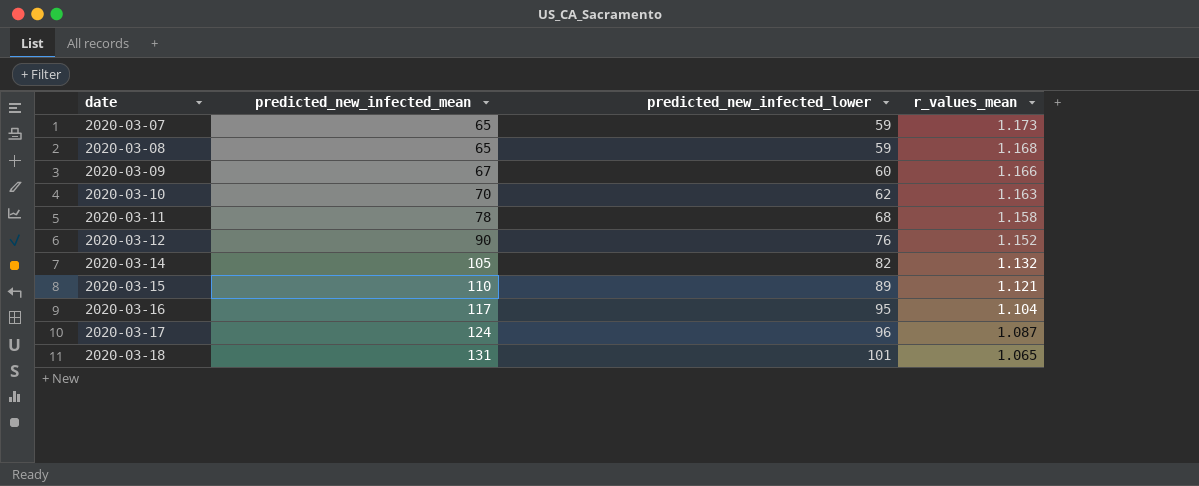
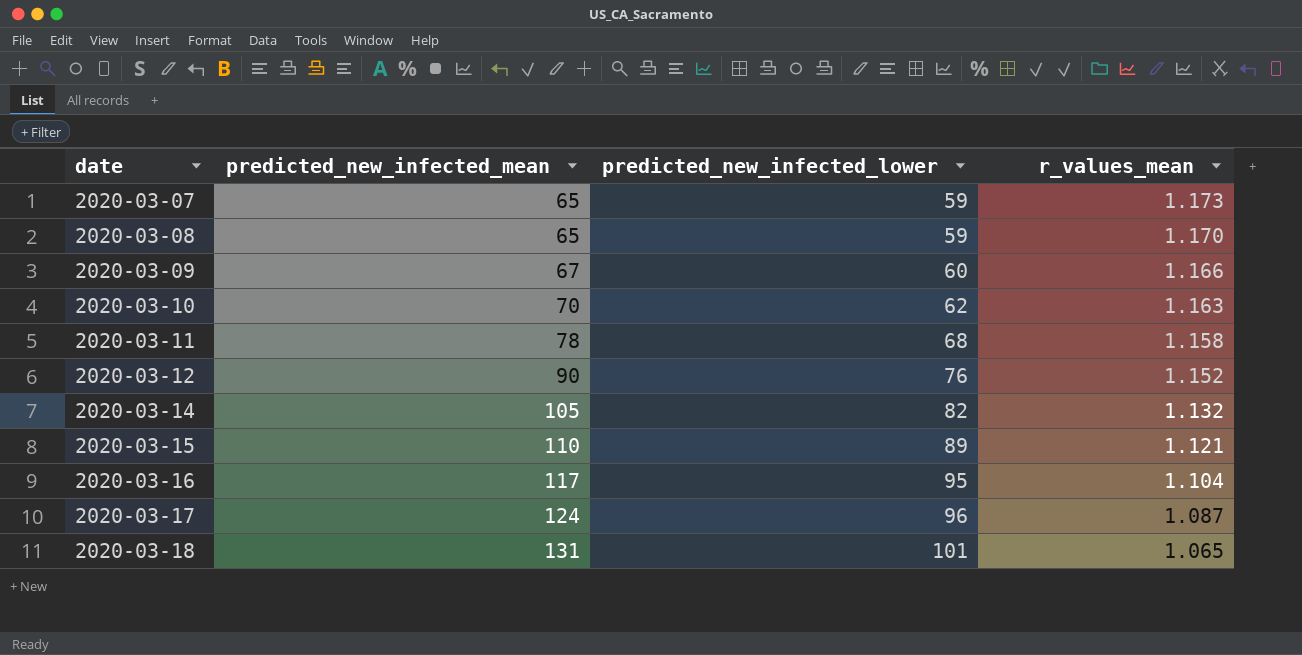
2020-03-08 | r_values_mean: 1.168 -> 1.170

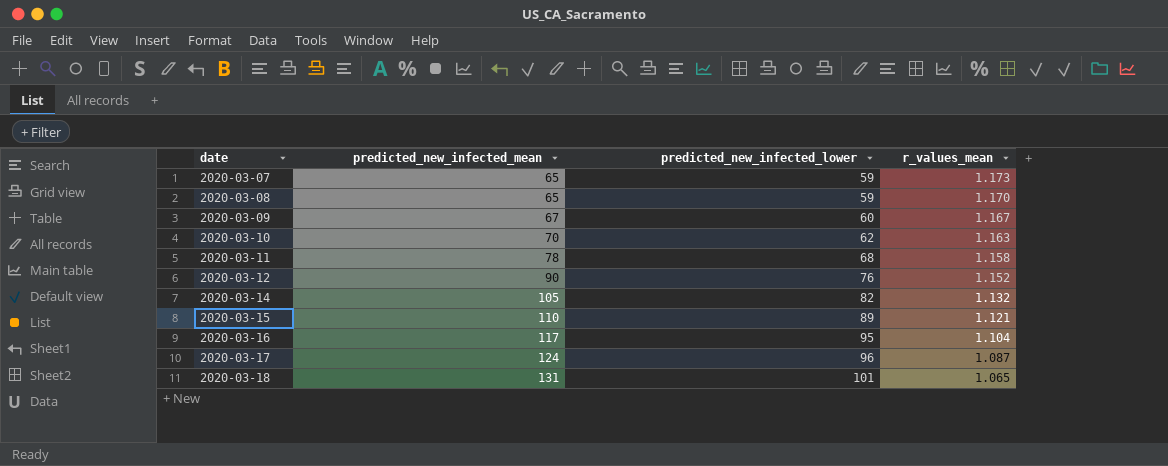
2020-03-09 | r_values_mean: 1.166 -> 1.167

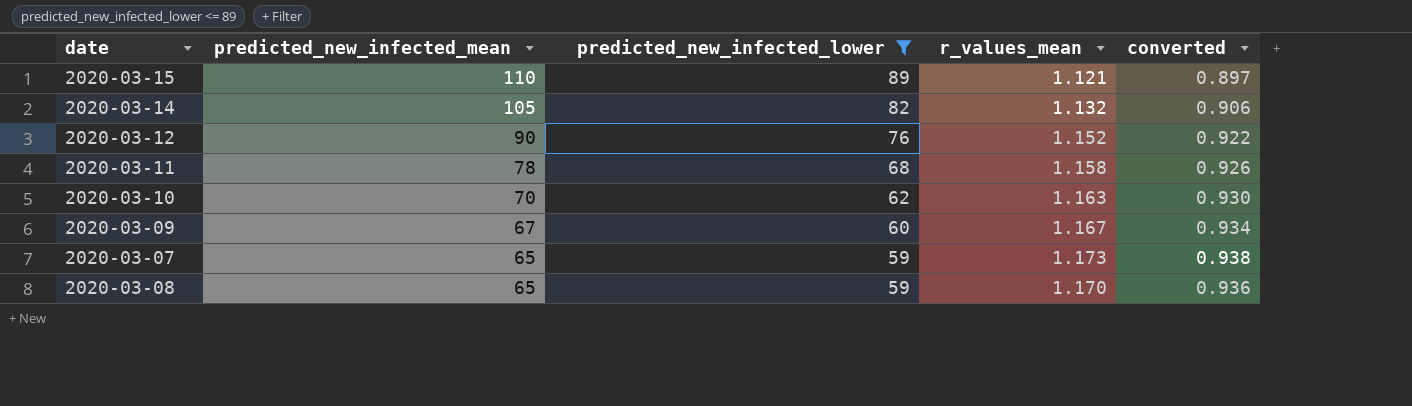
filter: none -> predicted_new_infected_lower <= 89
row order: date ascending -> predicted_new_infected_mean descending
column converted | formula: none -> [r_values_mean] * 0.8

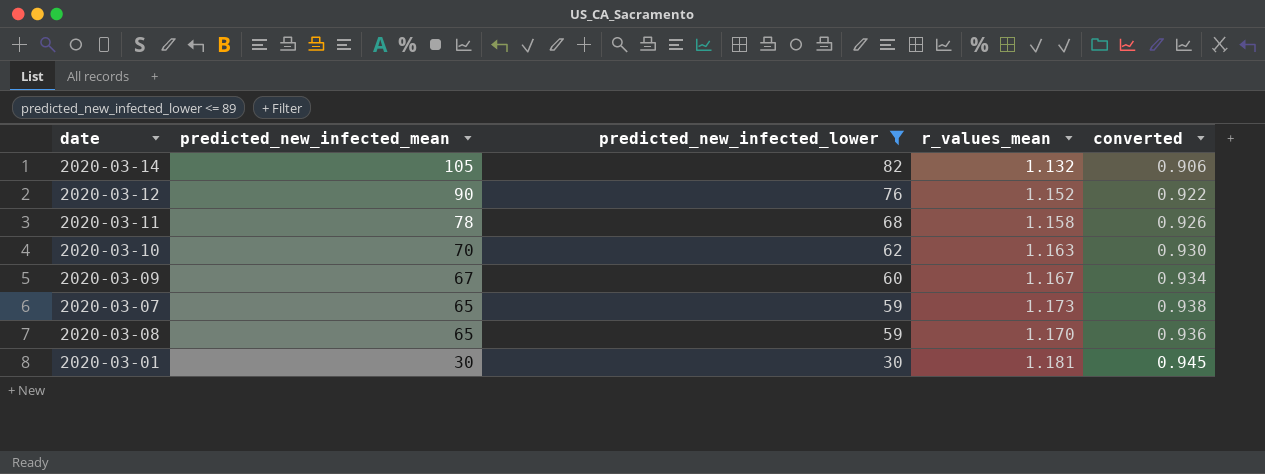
row 2020-03-15: 110 | 89 | 1.121 | 0.897 -> none
row 2020-03-01: none -> 30 | 30 | 1.181 | 0.945

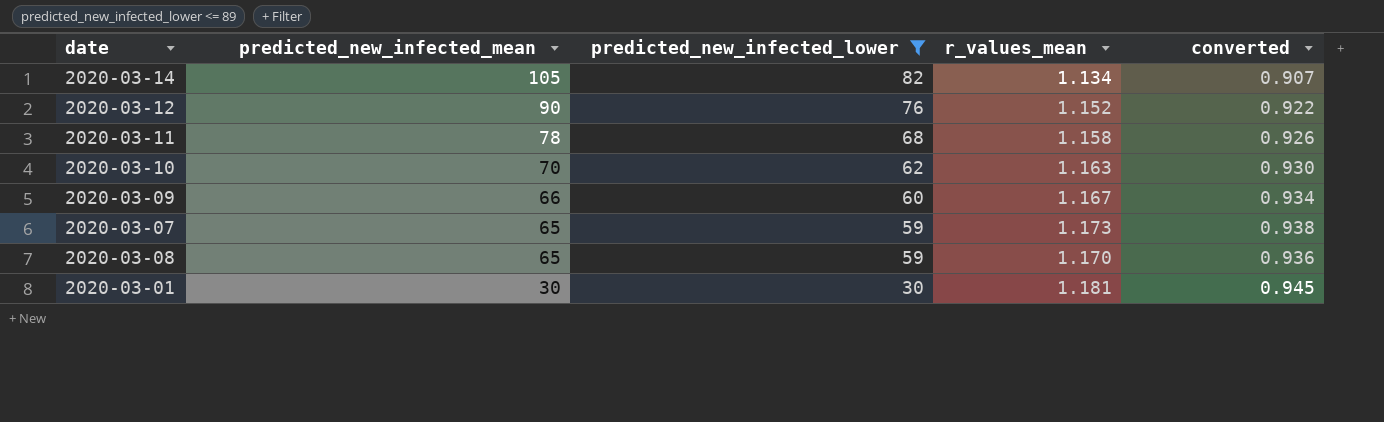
2020-03-14 | r_values_mean: 1.132 -> 1.134
2020-03-14 | converted: 0.906 -> 0.907
2020-03-09 | predicted_new_infected_mean: 67 -> 66

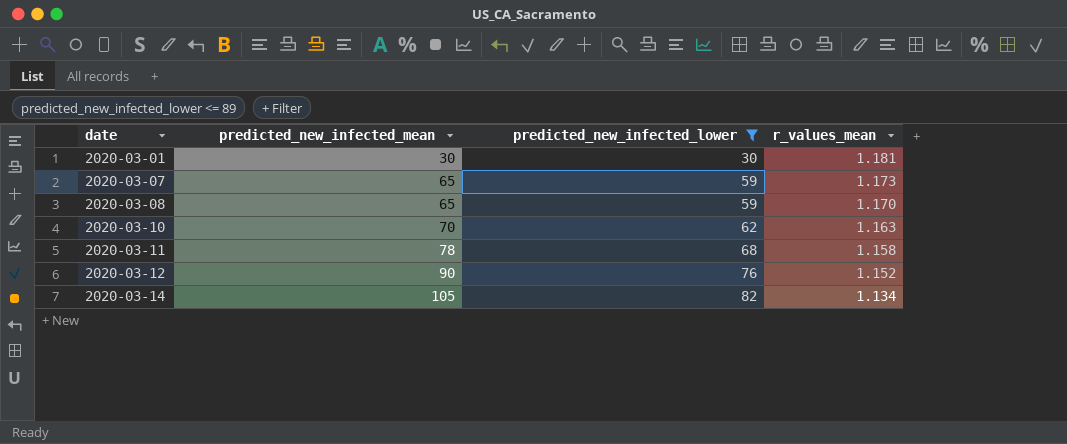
row order: predicted_new_infected_mean descending -> date ascending
column converted | formula: [r_values_mean] * 0.8 -> none
row 2020-03-09: 66 | 60 | 1.167 | 0.934 -> none

